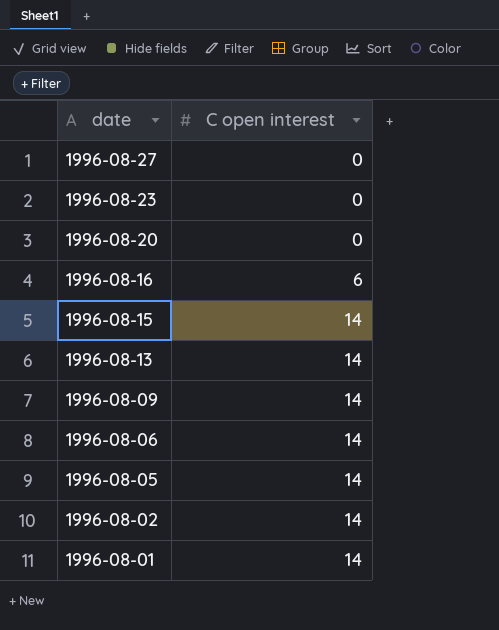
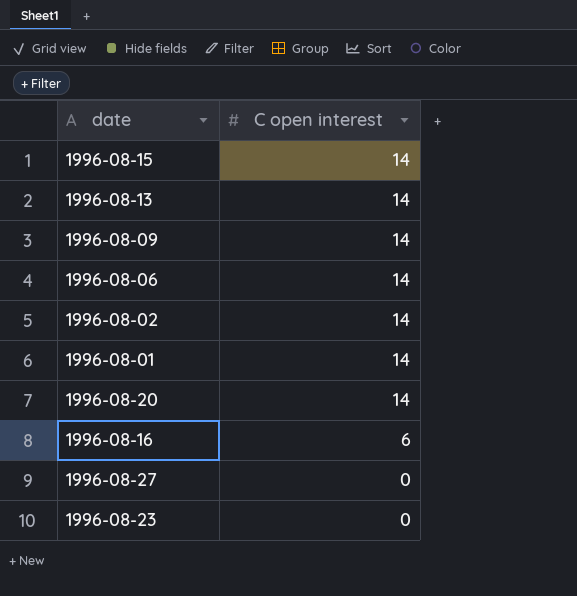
row order: date descending -> C open interest descending
row 1996-08-05: 14 -> none
1996-08-20 | C open interest: 0 -> 14

